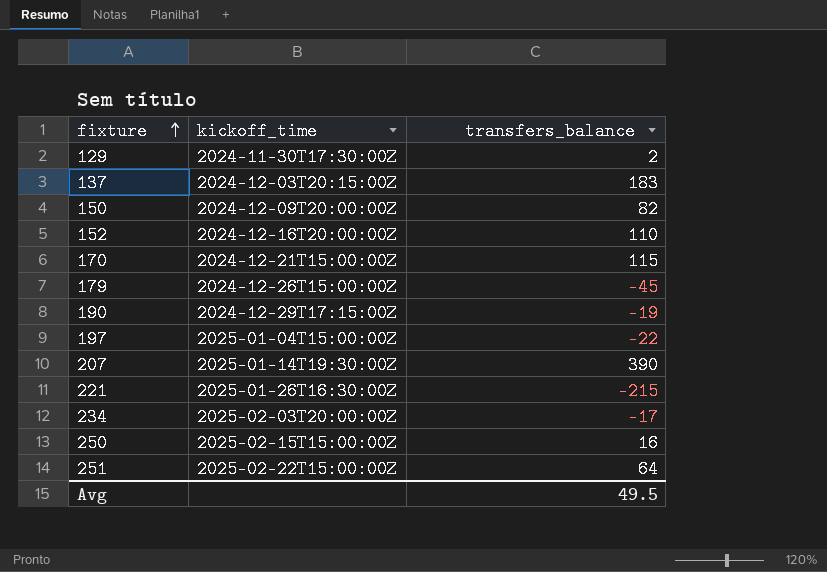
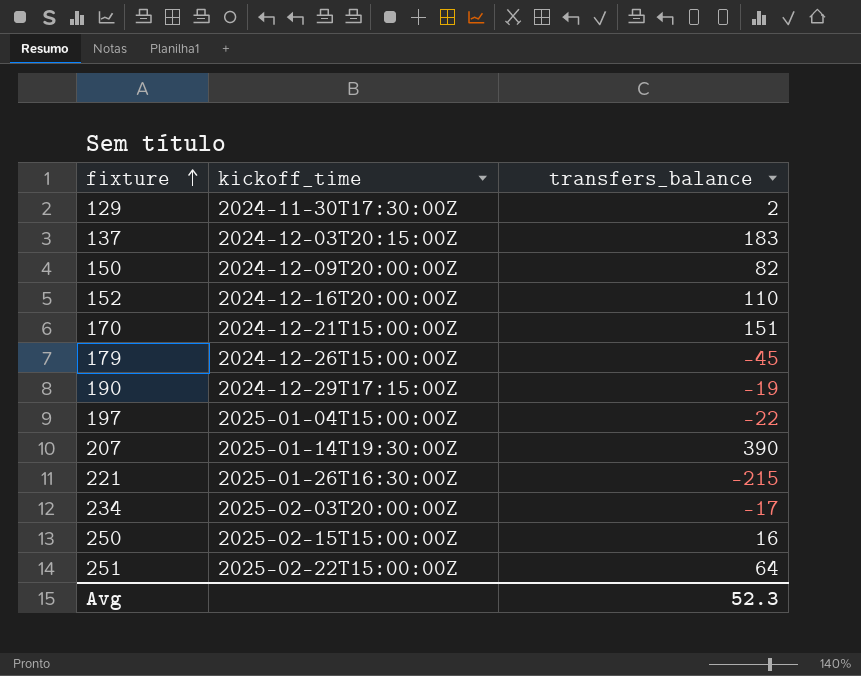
170 | transfers_balance: 115 -> 151
Avg | transfers_balance: 49.5 -> 52.3

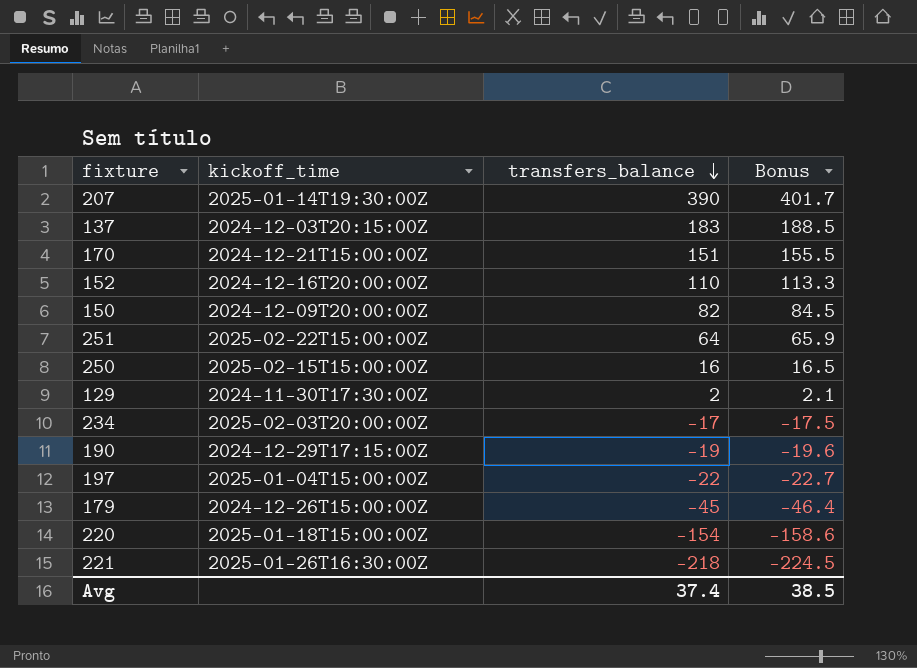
row order: fixture ascending -> transfers_balance descending
column Bonus | formula: none -> [transfers_balance] * 1.03
row 220: none -> 2025-01-18T15:00:00Z | -154 | -158.6
221 | transfers_balance: -215 -> -218
Avg | transfers_balance: 52.3 -> 37.4

